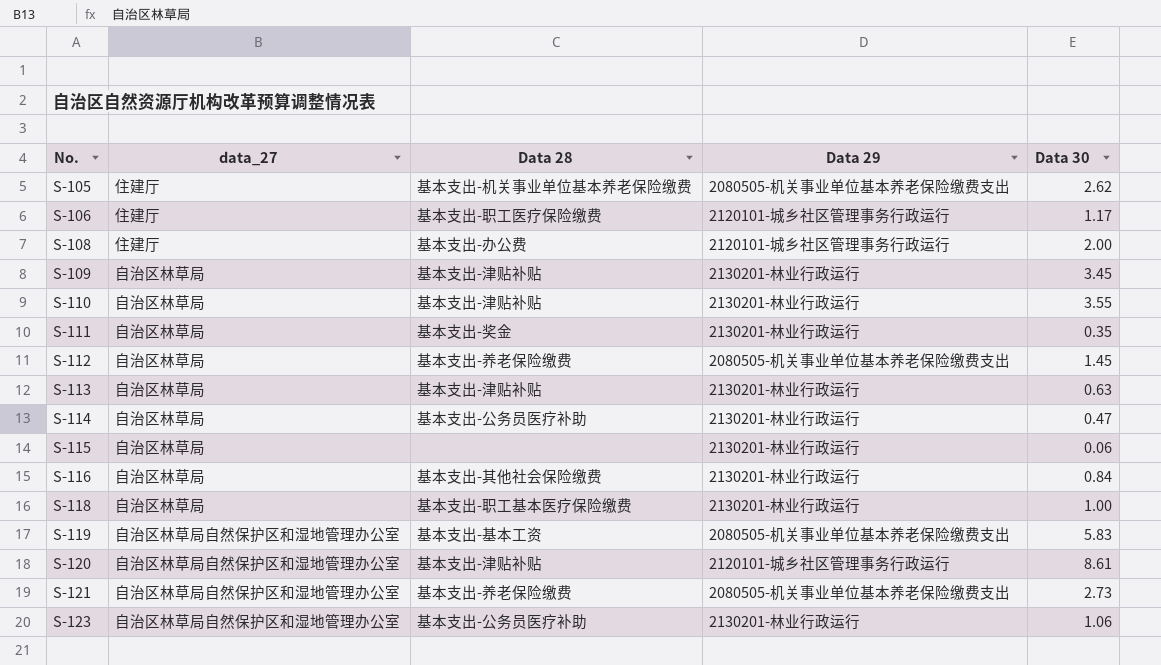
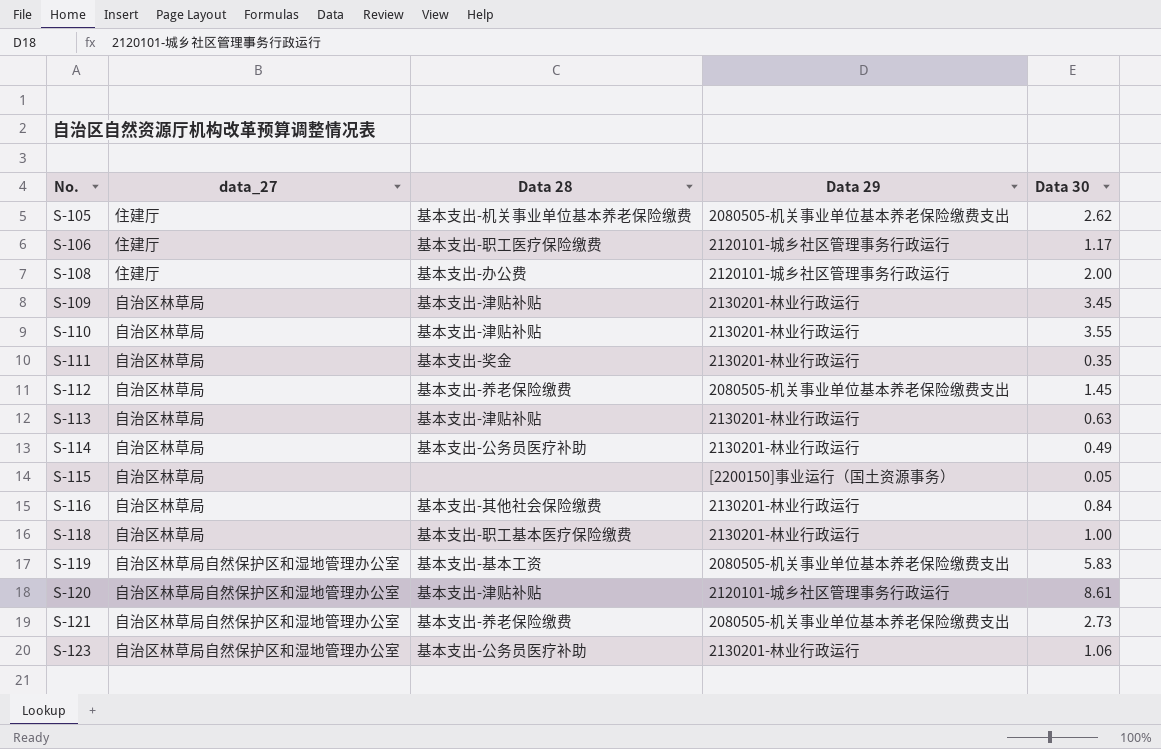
S-114 | Data 30: 0.47 -> 0.49
S-115 | Data 29: 2130201-林业行政运行 -> [2200150]事业运行（国土资源事务）
S-115 | Data 30: 0.06 -> 0.05

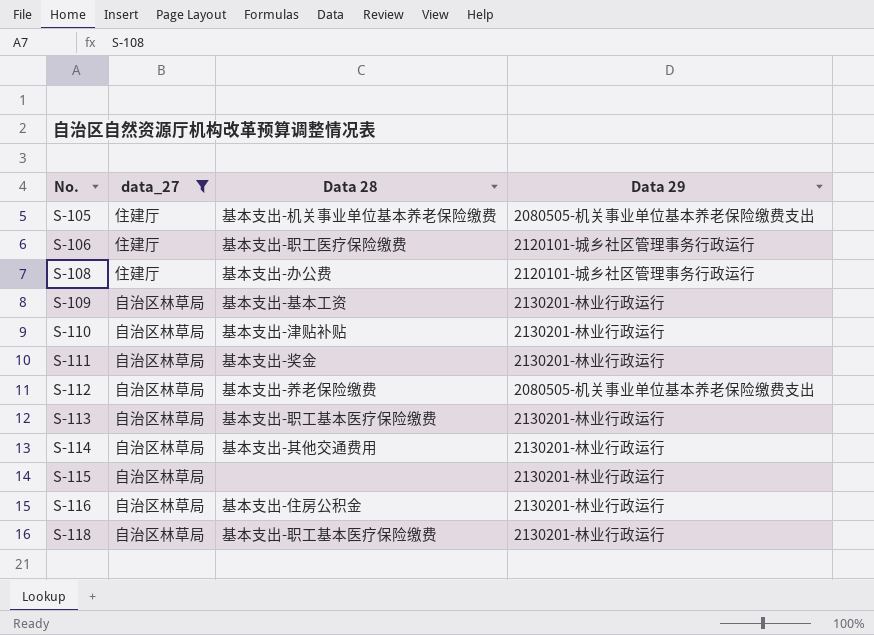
filter: none -> data_27 != 自治区林草局自然保护区和湿地管理办公室
column Data 30 | position: 5 -> none
S-109 | Data 28: 基本支出-津贴补贴 -> 基本支出-基本工资
S-113 | Data 28: 基本支出-津贴补贴 -> 基本支出-职工基本医疗保险缴费
S-114 | Data 28: 基本支出-公务员医疗补助 -> 基本支出-其他交通费用
S-115 | Data 29: [2200150]事业运行（国土资源事务） -> 2130201-林业行政运行
S-116 | Data 28: 基本支出-其他社会保险缴费 -> 基本支出-住房公积金

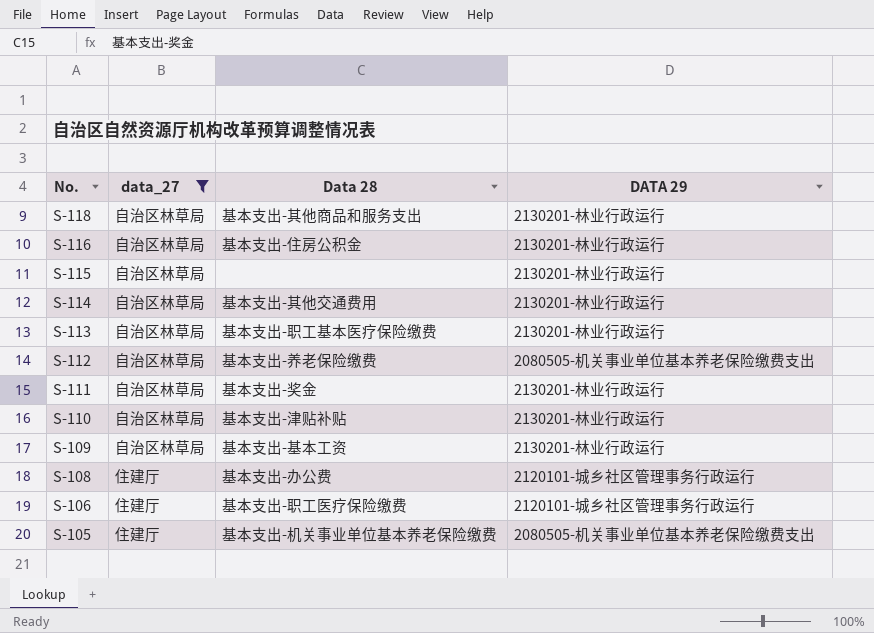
row order: No. ascending -> No. descending
column name: Data 29 -> DATA 29
S-118 | Data 28: 基本支出-职工基本医疗保险缴费 -> 基本支出-其他商品和服务支出

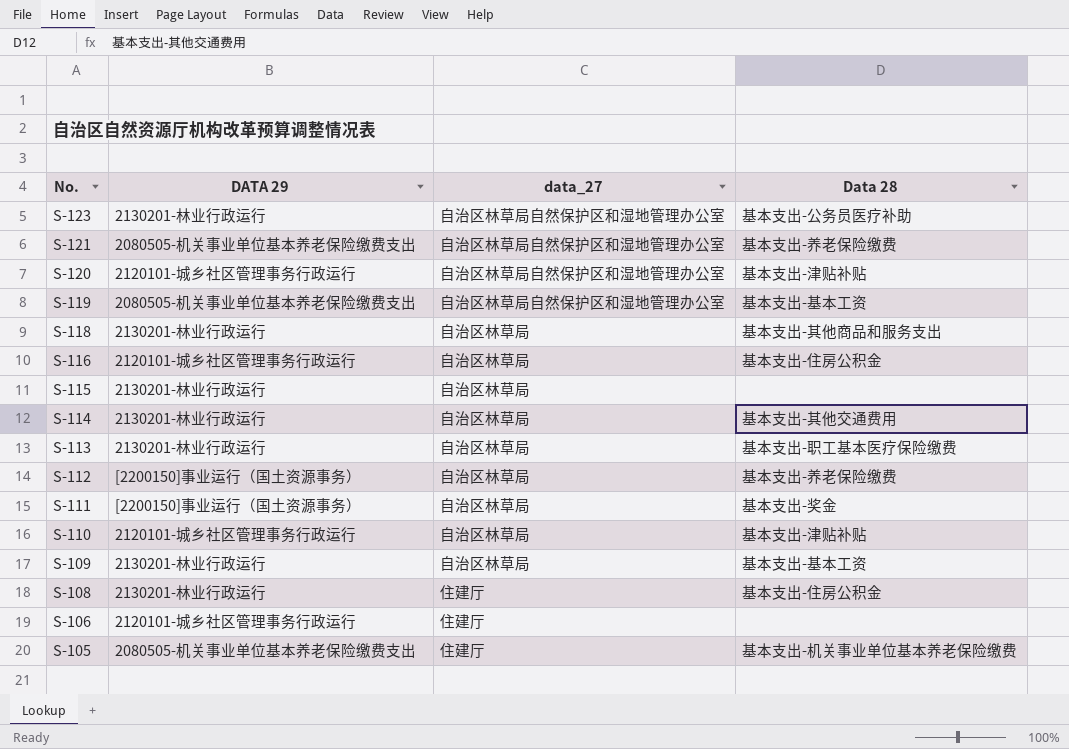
filter: data_27 != 自治区林草局自然保护区和湿地管理办公室 -> none
column DATA 29 | position: 4 -> 2
S-116 | DATA 29: 2130201-林业行政运行 -> 2120101-城乡社区管理事务行政运行
S-112 | DATA 29: 2080505-机关事业单位基本养老保险缴费支出 -> [2200150]事业运行（国土资源事务）
S-111 | DATA 29: 2130201-林业行政运行 -> [2200150]事业运行（国土资源事务）
S-110 | DATA 29: 2130201-林业行政运行 -> 2120101-城乡社区管理事务行政运行
S-108 | DATA 29: 2120101-城乡社区管理事务行政运行 -> 2130201-林业行政运行
S-108 | Data 28: 基本支出-办公费 -> 基本支出-住房公积金
S-106 | Data 28: 基本支出-职工医疗保险缴费 -> none

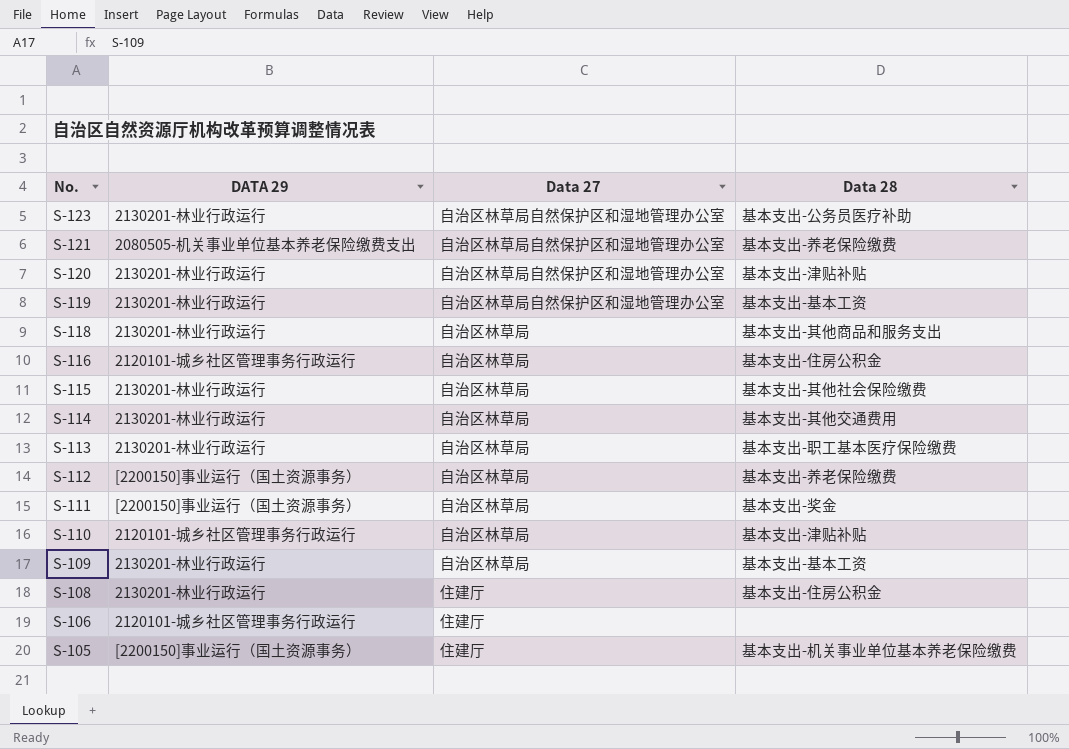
column name: data_27 -> Data 27
S-120 | DATA 29: 2120101-城乡社区管理事务行政运行 -> 2130201-林业行政运行
S-119 | DATA 29: 2080505-机关事业单位基本养老保险缴费支出 -> 2130201-林业行政运行
S-115 | Data 28: none -> 基本支出-其他社会保险缴费
S-105 | DATA 29: 2080505-机关事业单位基本养老保险缴费支出 -> [2200150]事业运行（国土资源事务）

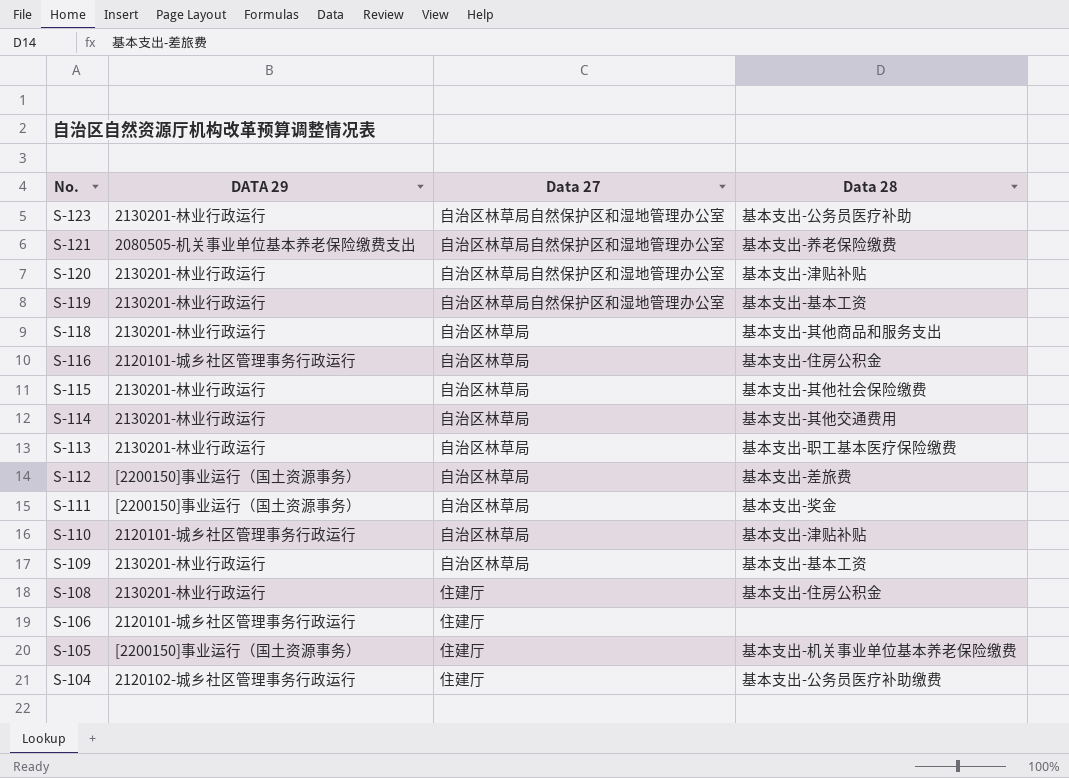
S-112 | Data 28: 基本支出-养老保险缴费 -> 基本支出-差旅费
row S-104: none -> 2120102-城乡社区管理事务行政运行 | 住建厅 | 基本支出-公务员医疗补助缴费

